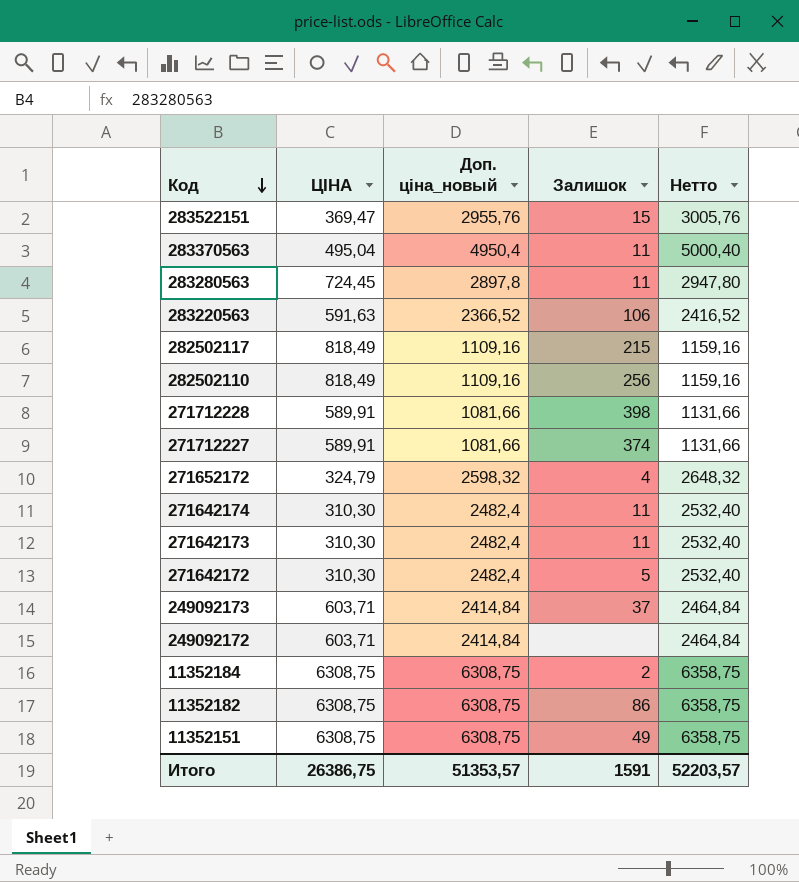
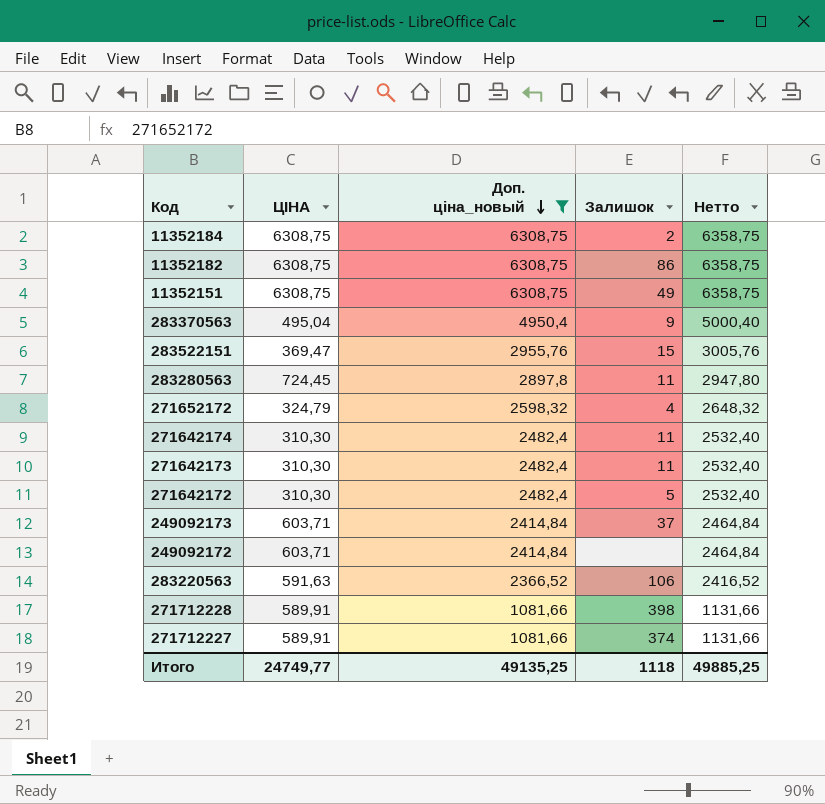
filter: none -> Доп. ціна_новый != 1109,16
row order: Код descending -> Доп. ціна_новый descending
283370563 | Залишок: 11 -> 9
Итого | ЦІНА: 26386,75 -> 24749,77
Итого | Доп. ціна_новый: 51353,57 -> 49135,25
Итого | Залишок: 1591 -> 1118
Итого | Нетто: 52203,57 -> 49885,25

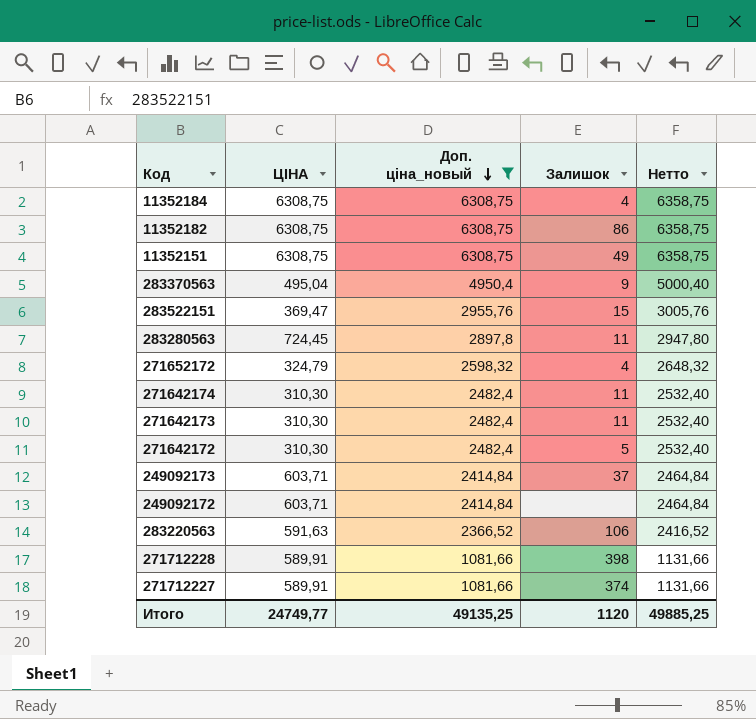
11352184 | Залишок: 2 -> 4
Итого | Залишок: 1118 -> 1120

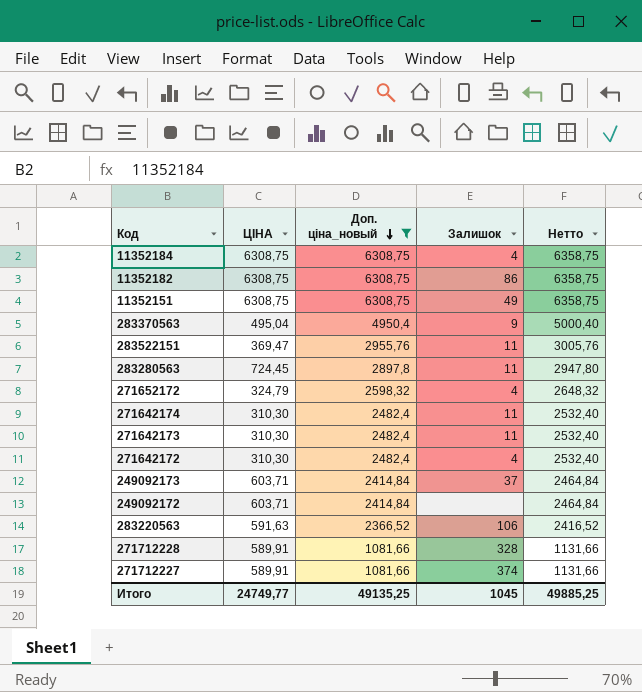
283522151 | Залишок: 15 -> 11
271642172 | Залишок: 5 -> 4
271712228 | Залишок: 398 -> 328
Итого | Залишок: 1120 -> 1045

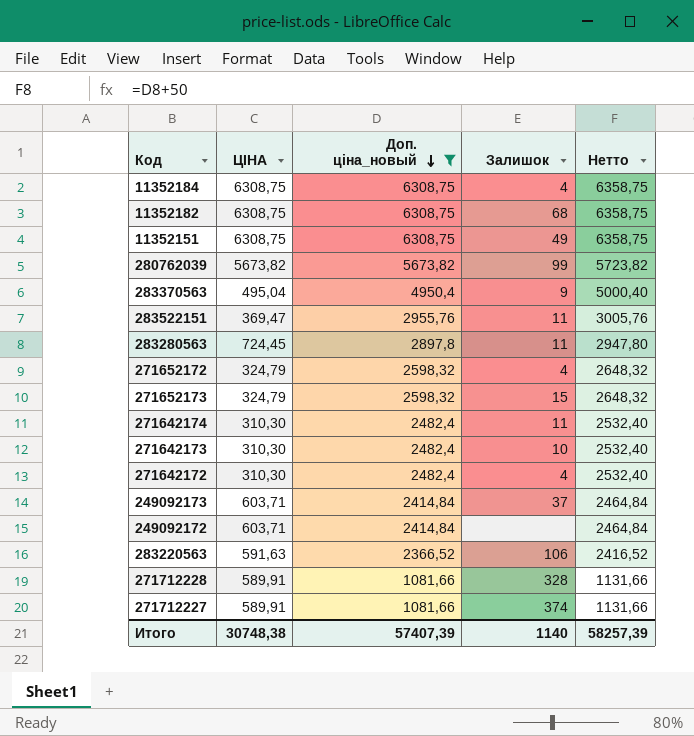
11352182 | Залишок: 86 -> 68
row 280762039: none -> 5673,82 | 5673,82 | 99 | 5723,82
row 271652173: none -> 324,79 | 2598,32 | 15 | 2648,32
271642173 | Залишок: 11 -> 10
Итого | ЦІНА: 24749,77 -> 30748,38
Итого | Доп. ціна_новый: 49135,25 -> 57407,39
Итого | Залишок: 1045 -> 1140
Итого | Нетто: 49885,25 -> 58257,39

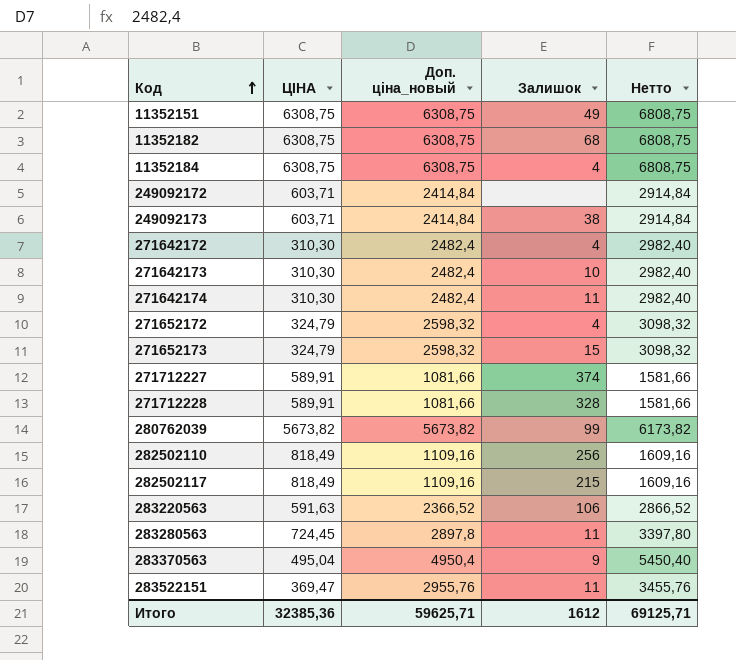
filter: Доп. ціна_новый != 1109,16 -> none
row order: Доп. ціна_новый descending -> Код ascending
column Нетто | formula: [Доп. ціна_новый] + 50 -> [Доп. ціна_новый] + 500
249092173 | Залишок: 37 -> 38
Итого | ЦІНА: 30748,38 -> 32385,36
Итого | Доп. ціна_новый: 57407,39 -> 59625,71
Итого | Залишок: 1140 -> 1612
Итого | Нетто: 58257,39 -> 69125,71

